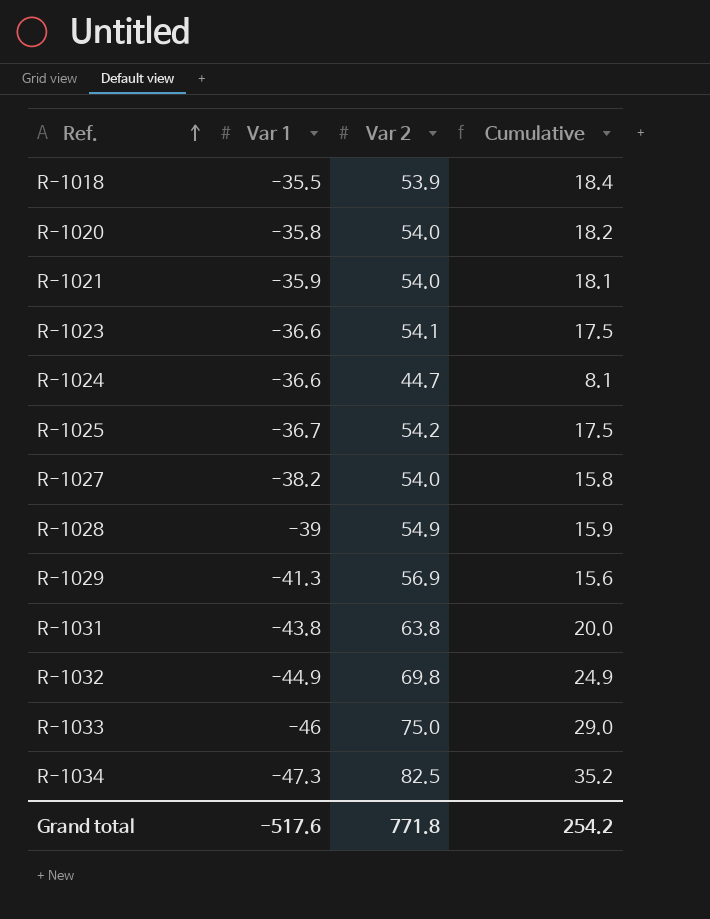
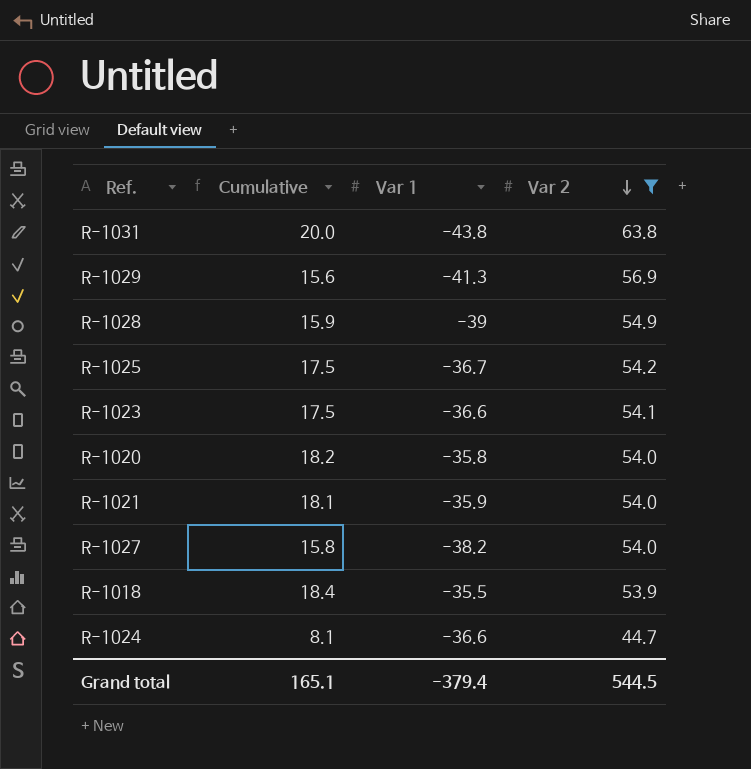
filter: none -> Var 2 <= 63.8
row order: Ref. ascending -> Var 2 descending
column Cumulative | position: 4 -> 2
Grand total | Cumulative: 254.2 -> 165.1
Grand total | Var 1: -517.6 -> -379.4
Grand total | Var 2: 771.8 -> 544.5

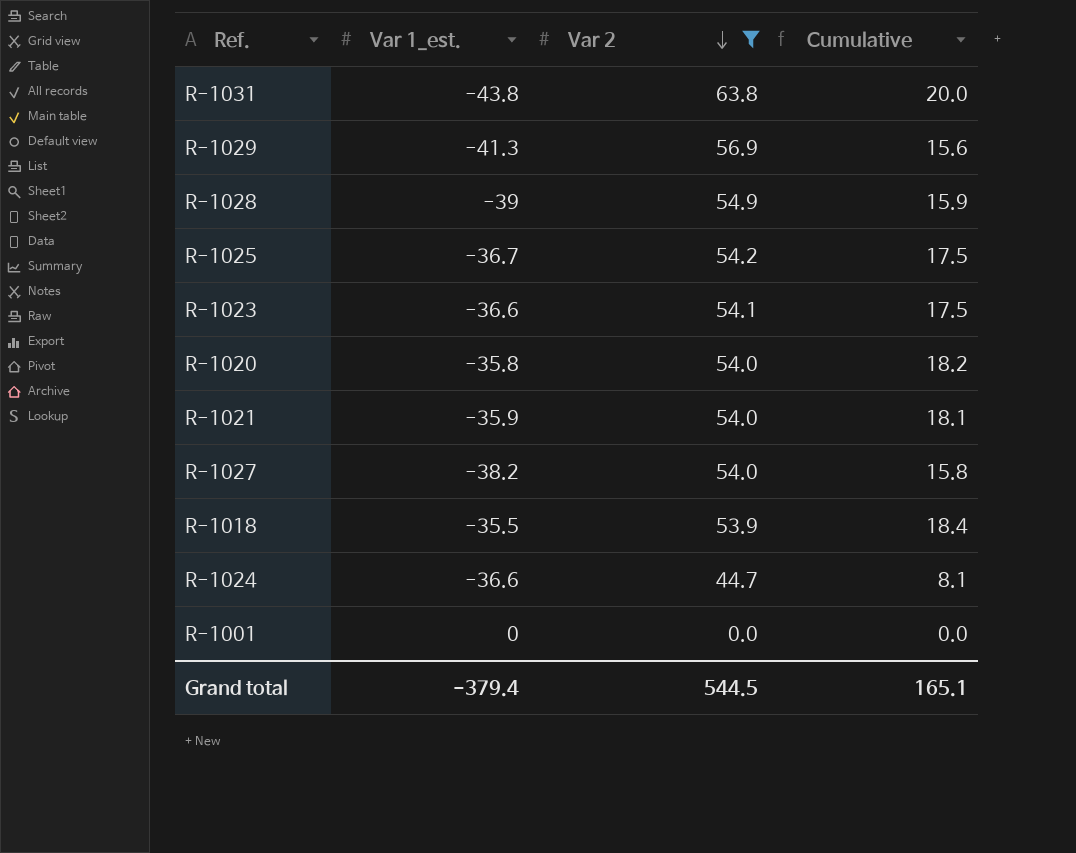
column name: Var 1 -> Var 1_est.
column Cumulative | position: 2 -> 4
row R-1001: none -> 0 | 0.0 | 0.0

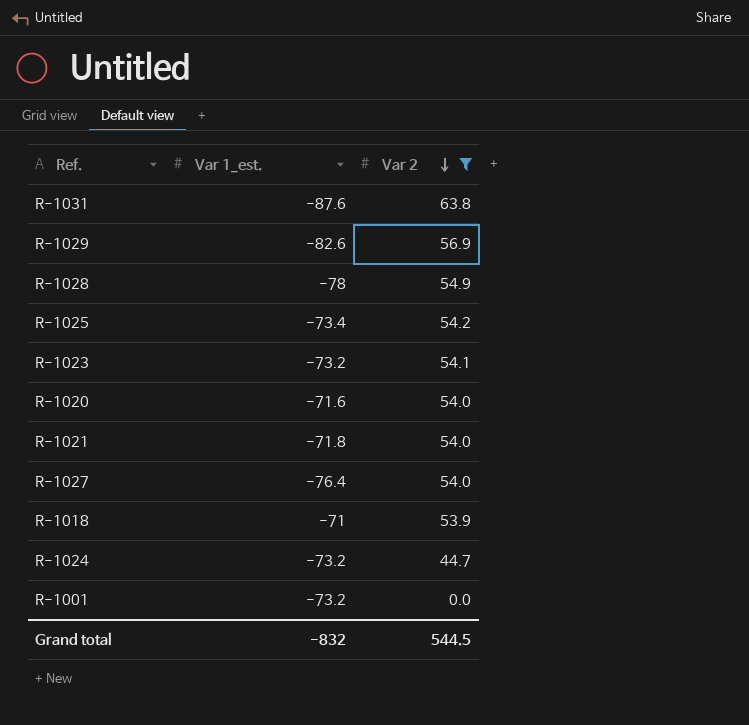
column Cumulative | formula: [Var 1_est.] + [Var 2] -> none
R-1031 | Var 1_est.: -43.8 -> -87.6
R-1029 | Var 1_est.: -41.3 -> -82.6
R-1028 | Var 1_est.: -39 -> -78
R-1025 | Var 1_est.: -36.7 -> -73.4
R-1023 | Var 1_est.: -36.6 -> -73.2
R-1020 | Var 1_est.: -35.8 -> -71.6
R-1021 | Var 1_est.: -35.9 -> -71.8
R-1027 | Var 1_est.: -38.2 -> -76.4
R-1018 | Var 1_est.: -35.5 -> -71
R-1024 | Var 1_est.: -36.6 -> -73.2
R-1001 | Var 1_est.: 0 -> -73.2
Grand total | Var 1_est.: -379.4 -> -832

